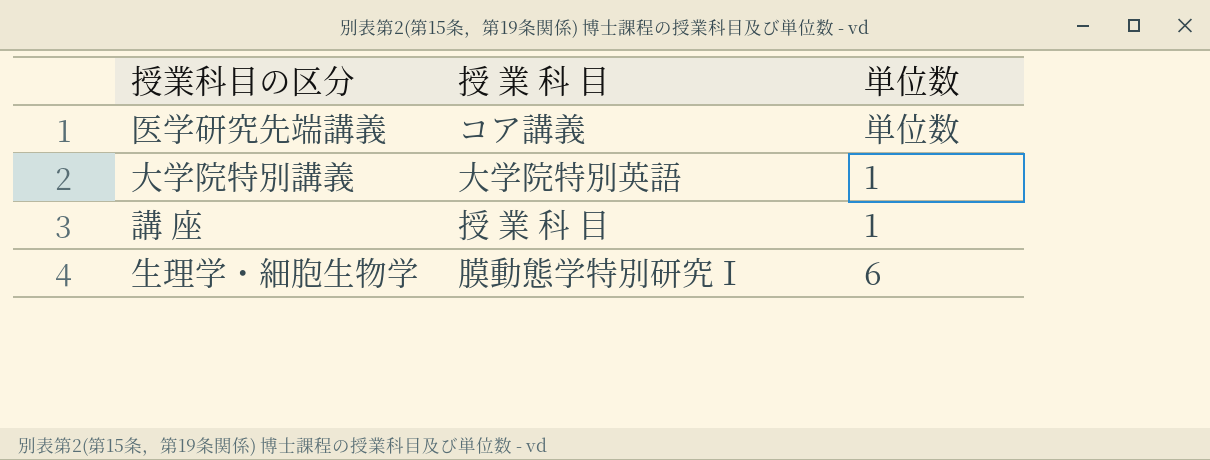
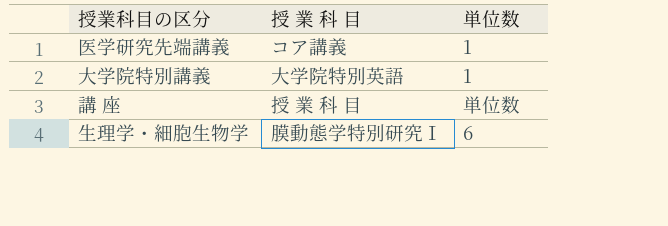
医学研究先端講義 | 単位数: 単位数 -> 1
講 座 | 単位数: 1 -> 単位数

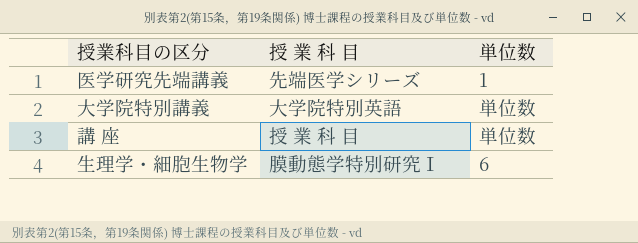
医学研究先端講義 | 授 業 科 目: コア講義 -> 先端医学シリーズ
大学院特別講義 | 単位数: 1 -> 単位数

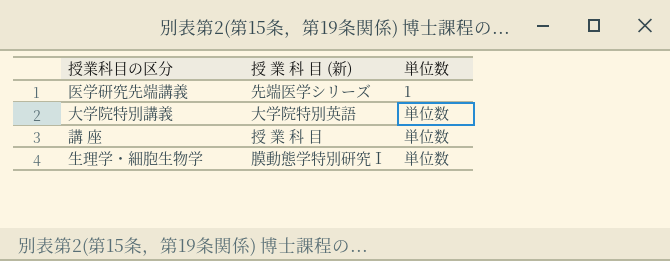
column name: 授 業 科 目 -> 授 業 科 目 (新)
生理学・細胞生物学 | 単位数: 6 -> 単位数

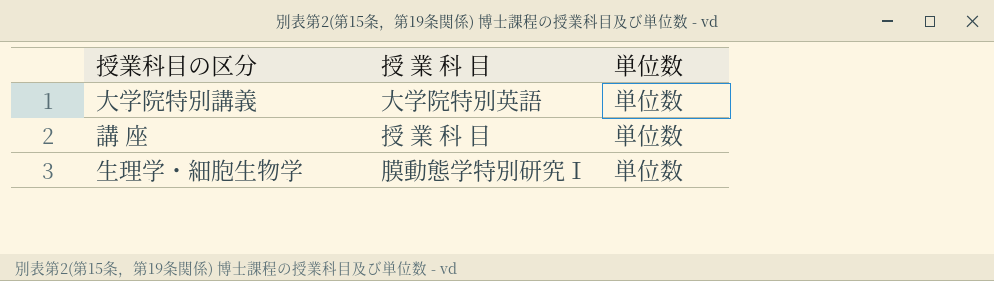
column name: 授 業 科 目 (新) -> 授 業 科 目
row 医学研究先端講義: 先端医学シリーズ | 1 -> none

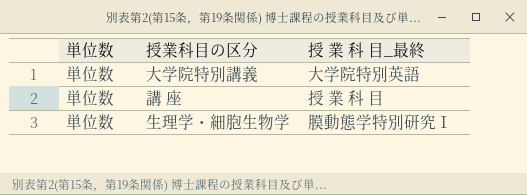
column 単位数 | position: 3 -> 1
column name: 授 業 科 目 -> 授 業 科 目_最終

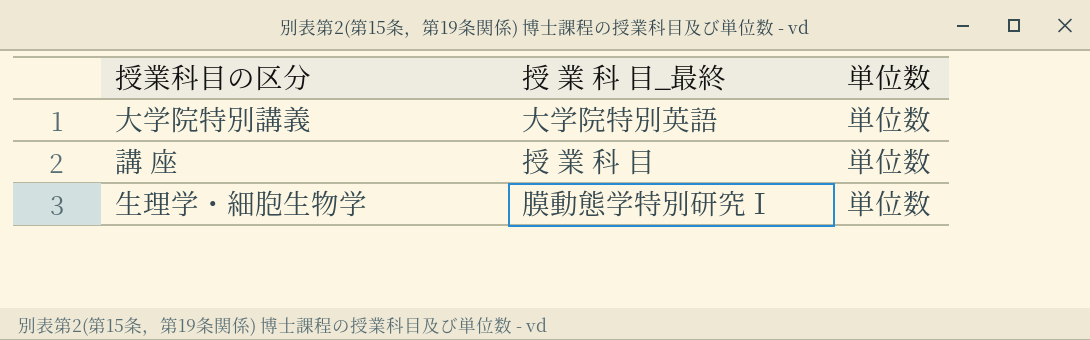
column 単位数 | position: 1 -> 3

